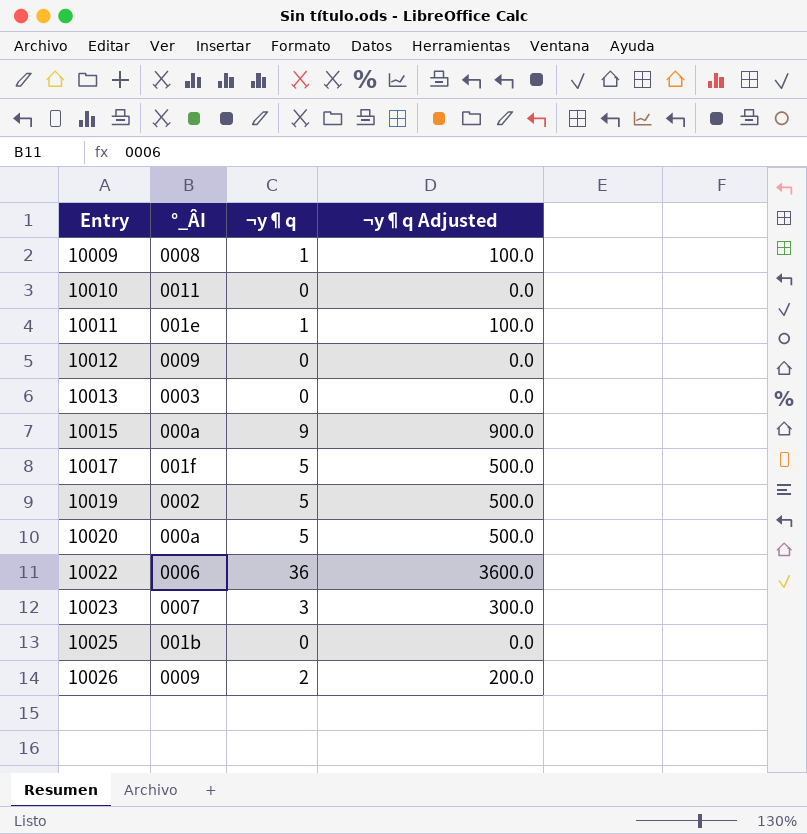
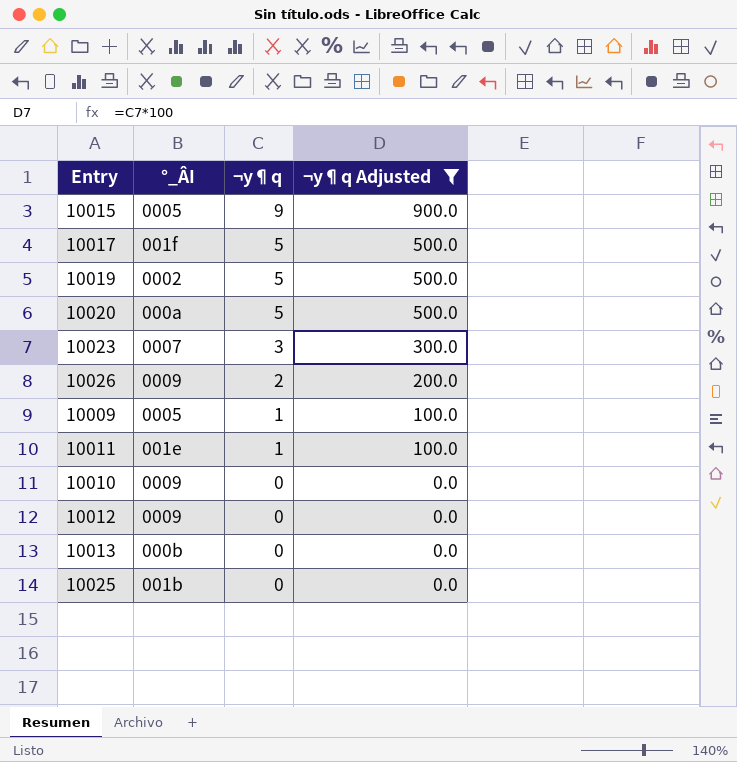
filter: none -> ¬y¶q Adjusted != 3600.0
row order: Entry ascending -> ¬y¶q descending
10015 | °_ÂI: 000a -> 0005
10009 | °_ÂI: 0008 -> 0005
10010 | °_ÂI: 0011 -> 0009
10013 | °_ÂI: 0003 -> 000b

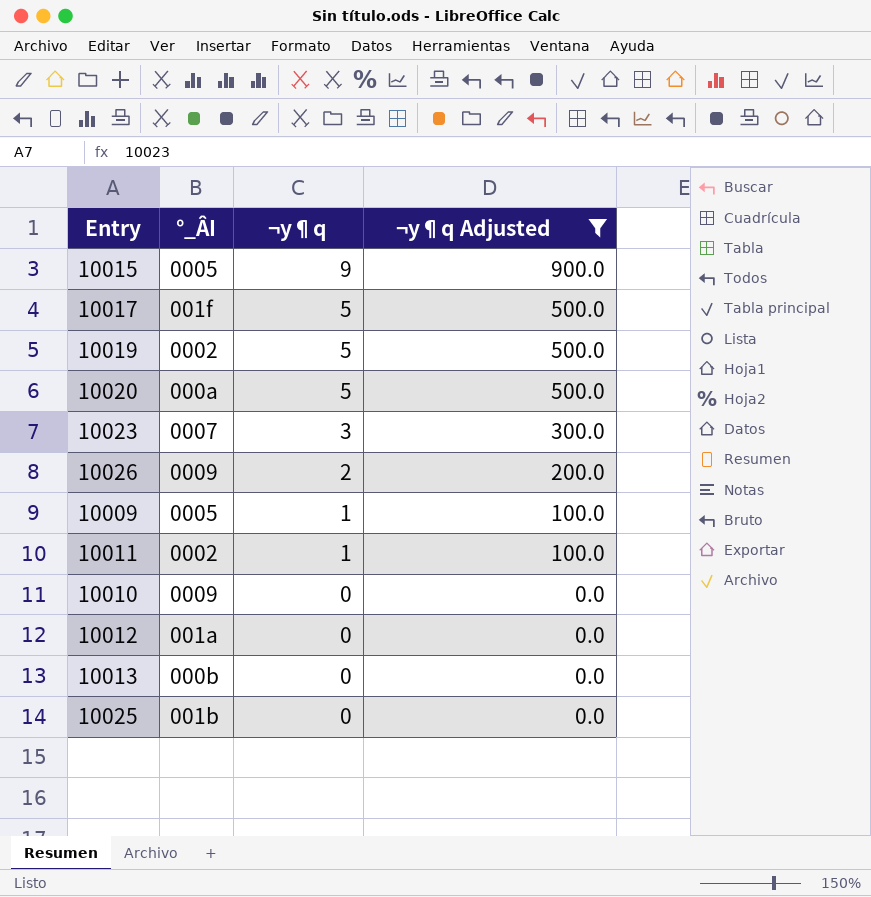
10011 | °_ÂI: 001e -> 0002
10012 | °_ÂI: 0009 -> 001a

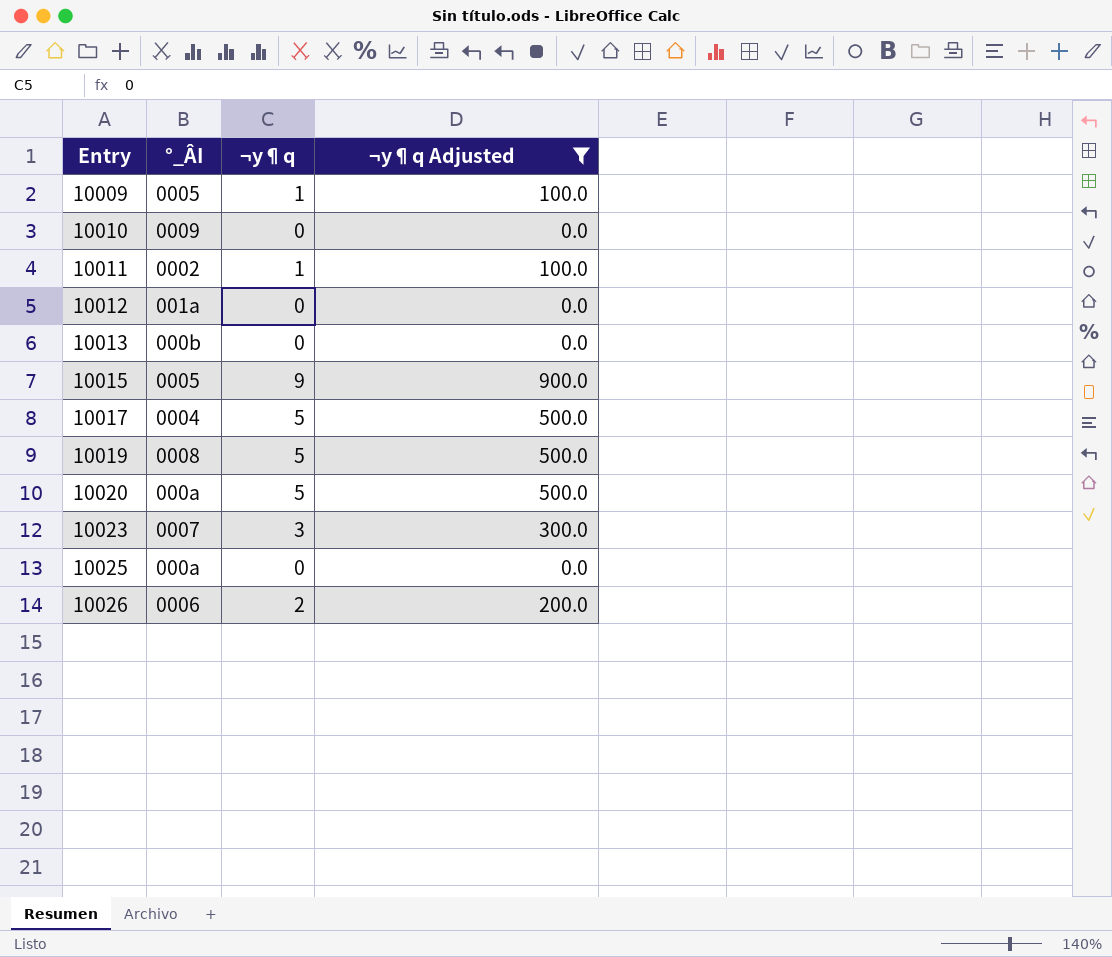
row order: ¬y¶q descending -> Entry ascending
10017 | °_ÂI: 001f -> 0004
10019 | °_ÂI: 0002 -> 0008
10025 | °_ÂI: 001b -> 000a
10026 | °_ÂI: 0009 -> 0006

